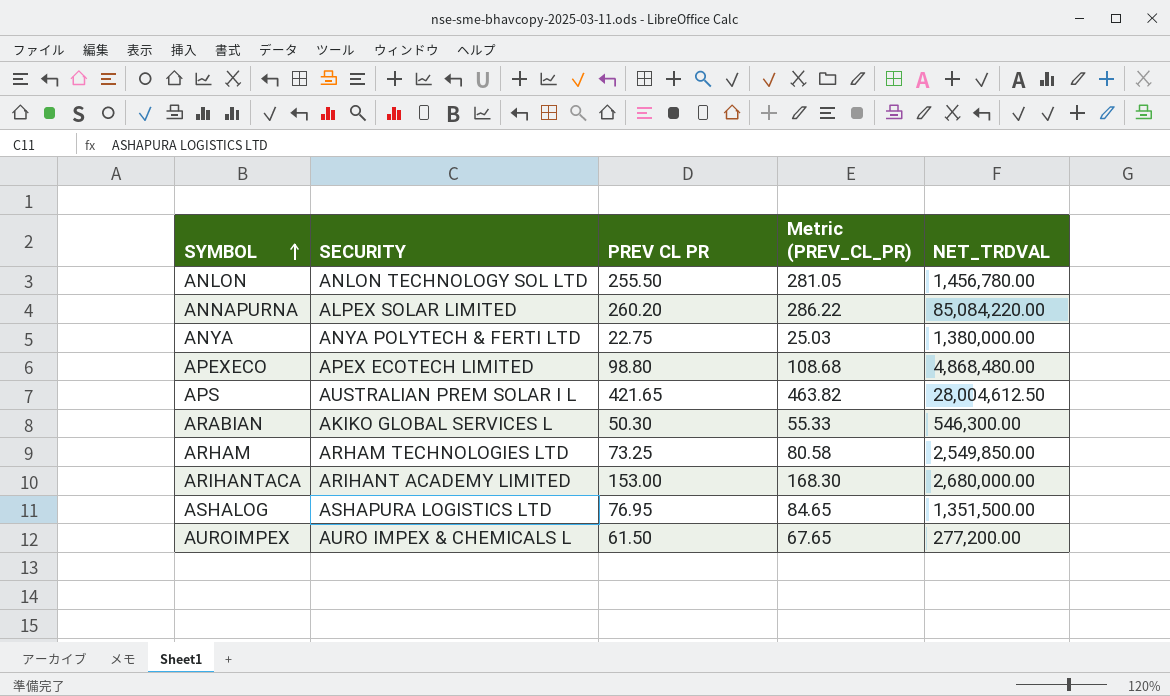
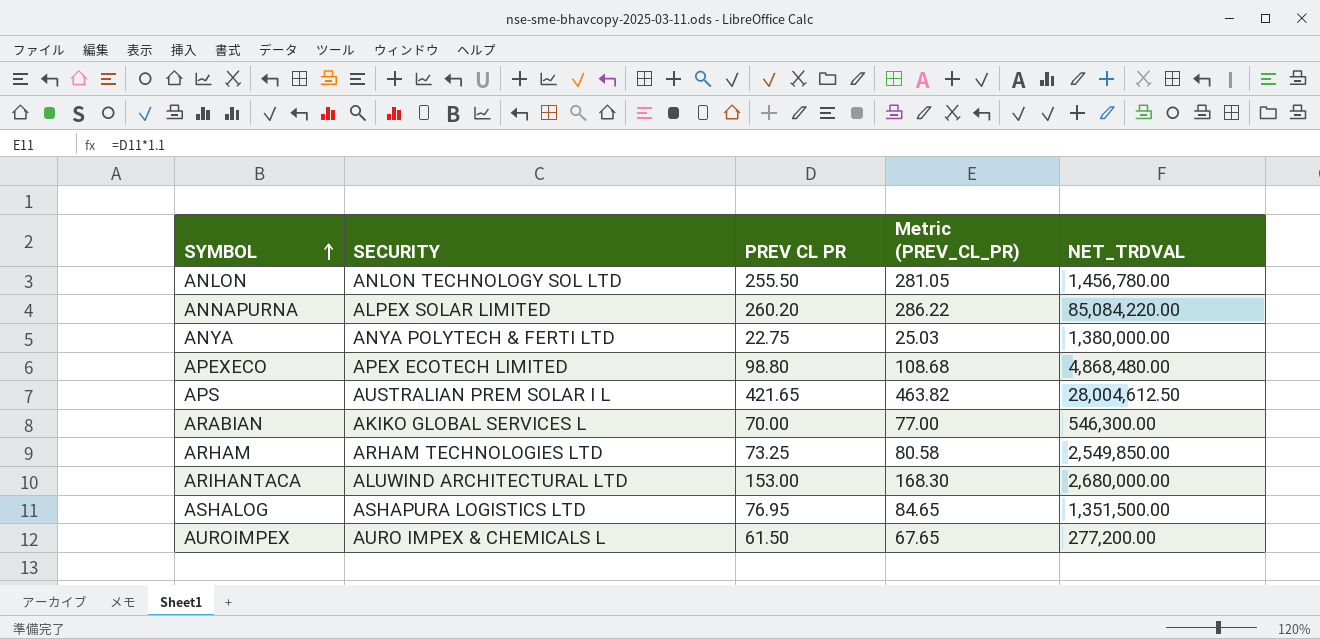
ARABIAN | PREV CL PR: 50.30 -> 70.00
ARABIAN | Metric (PREV_CL_PR): 55.33 -> 77.00
ARIHANTACA | SECURITY: ARIHANT ACADEMY LIMITED -> ALUWIND ARCHITECTURAL LTD

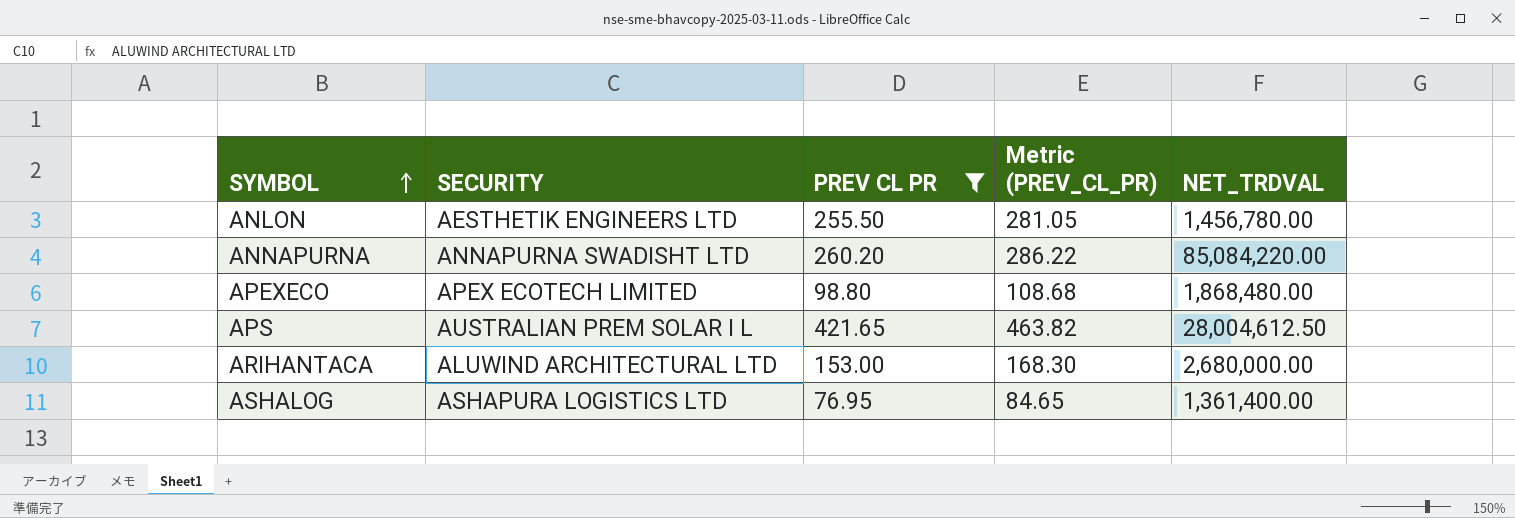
filter: none -> PREV CL PR >= 76.95
ANLON | SECURITY: ANLON TECHNOLOGY SOL LTD -> AESTHETIK ENGINEERS LTD
ANNAPURNA | SECURITY: ALPEX SOLAR LIMITED -> ANNAPURNA SWADISHT LTD
APEXECO | NET_TRDVAL: 4,868,480.00 -> 1,868,480.00
ASHALOG | NET_TRDVAL: 1,351,500.00 -> 1,361,400.00

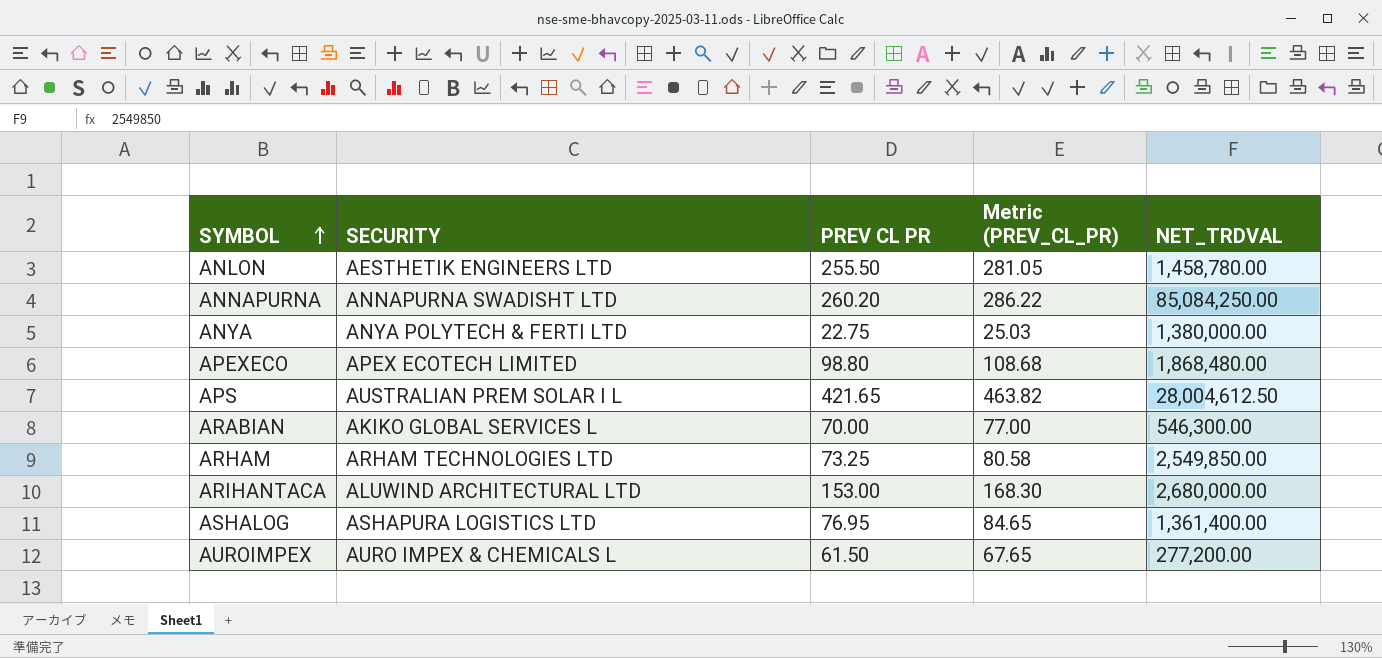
filter: PREV CL PR >= 76.95 -> none
ANLON | NET_TRDVAL: 1,456,780.00 -> 1,458,780.00
ANNAPURNA | NET_TRDVAL: 85,084,220.00 -> 85,084,250.00

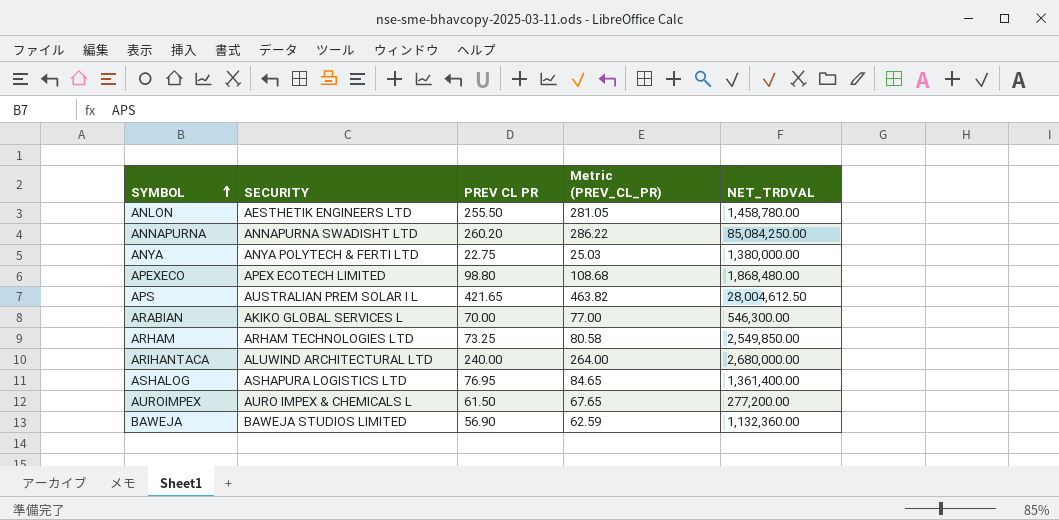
ARIHANTACA | PREV CL PR: 153.00 -> 240.00
ARIHANTACA | Metric (PREV_CL_PR): 168.30 -> 264.00
row BAWEJA: none -> BAWEJA STUDIOS LIMITED | 56.90 | 62.59 | 1,132,360.00

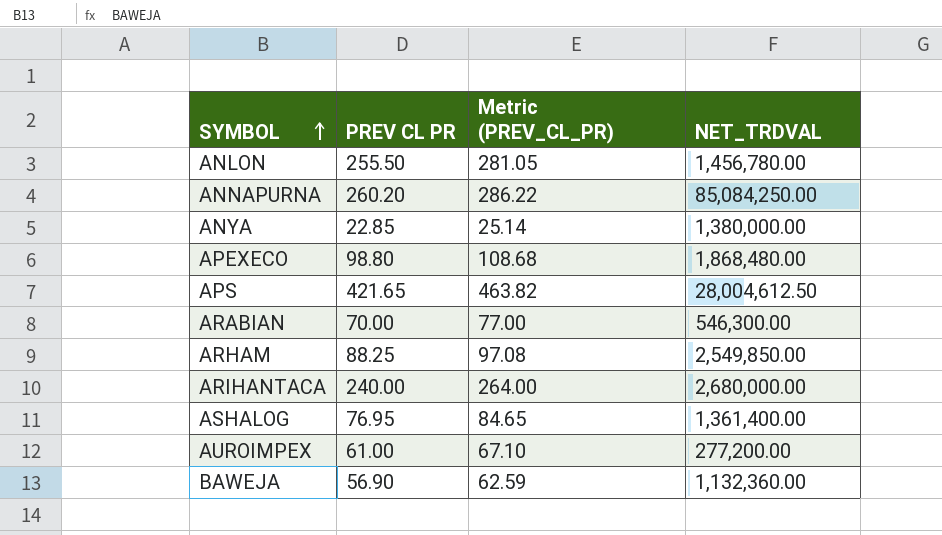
column SECURITY | position: 2 -> none
ANLON | NET_TRDVAL: 1,458,780.00 -> 1,456,780.00
ANYA | PREV CL PR: 22.75 -> 22.85
ANYA | Metric (PREV_CL_PR): 25.03 -> 25.14
ARHAM | PREV CL PR: 73.25 -> 88.25
ARHAM | Metric (PREV_CL_PR): 80.58 -> 97.08
AUROIMPEX | PREV CL PR: 61.50 -> 61.00
AUROIMPEX | Metric (PREV_CL_PR): 67.65 -> 67.10

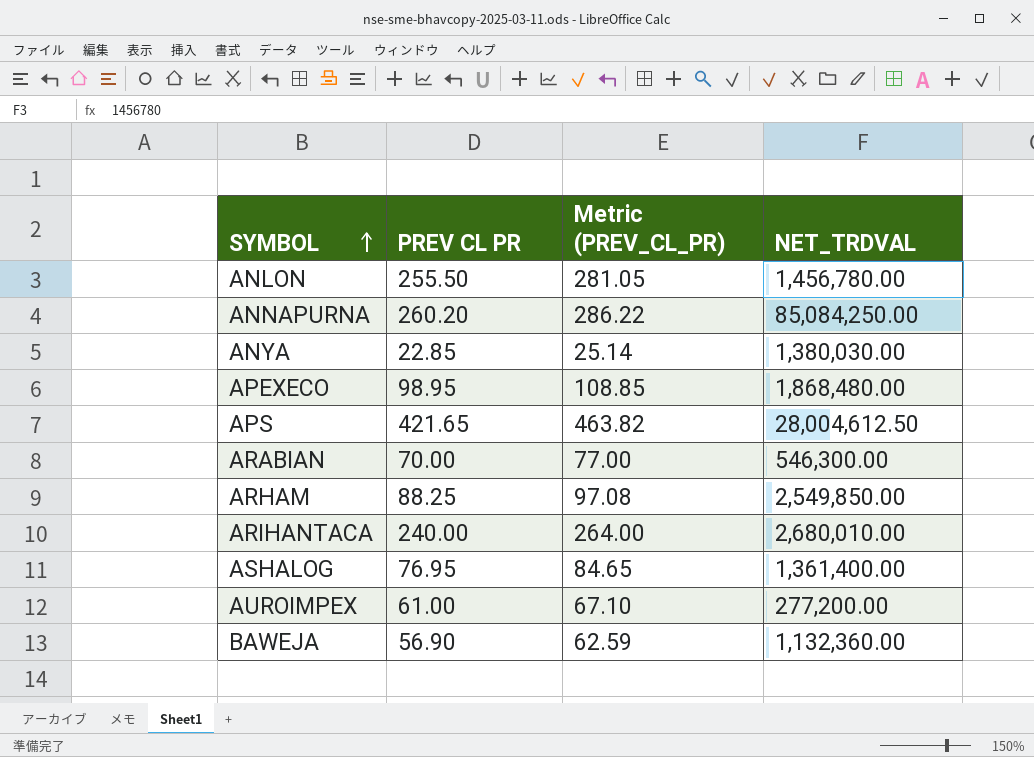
ANYA | NET_TRDVAL: 1,380,000.00 -> 1,380,030.00
APEXECO | PREV CL PR: 98.80 -> 98.95
APEXECO | Metric (PREV_CL_PR): 108.68 -> 108.85
ARIHANTACA | NET_TRDVAL: 2,680,000.00 -> 2,680,010.00

